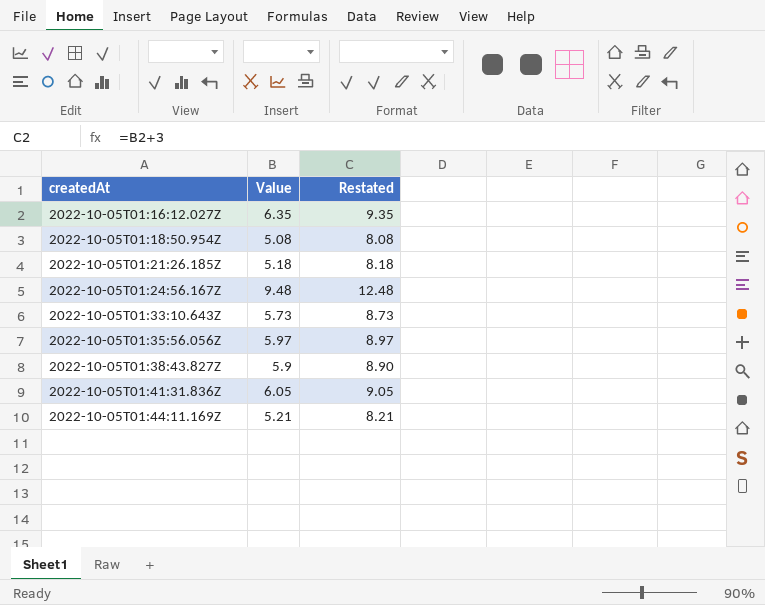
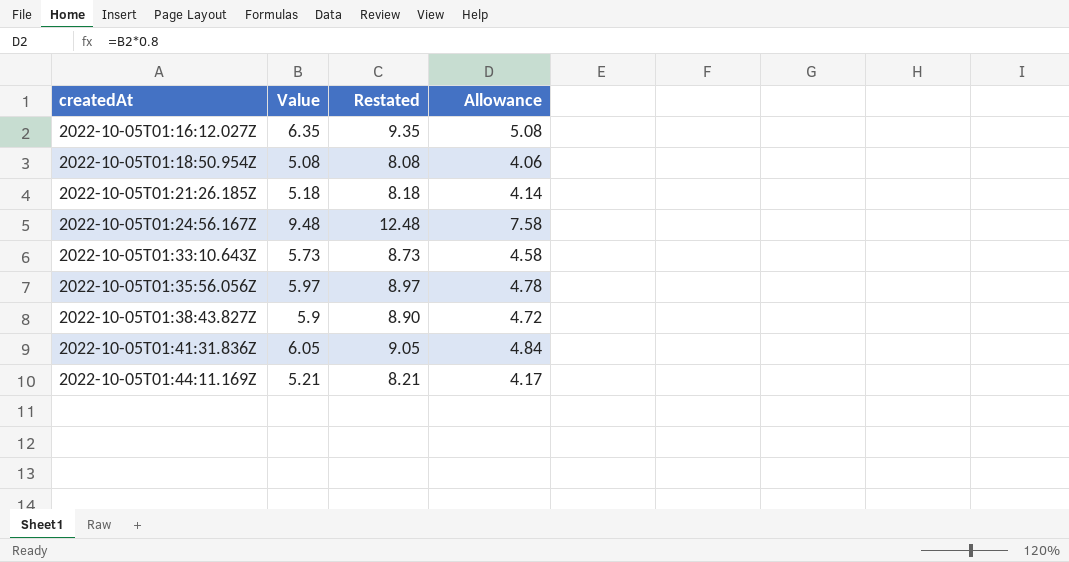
column Allowance | formula: none -> [Value] * 0.8

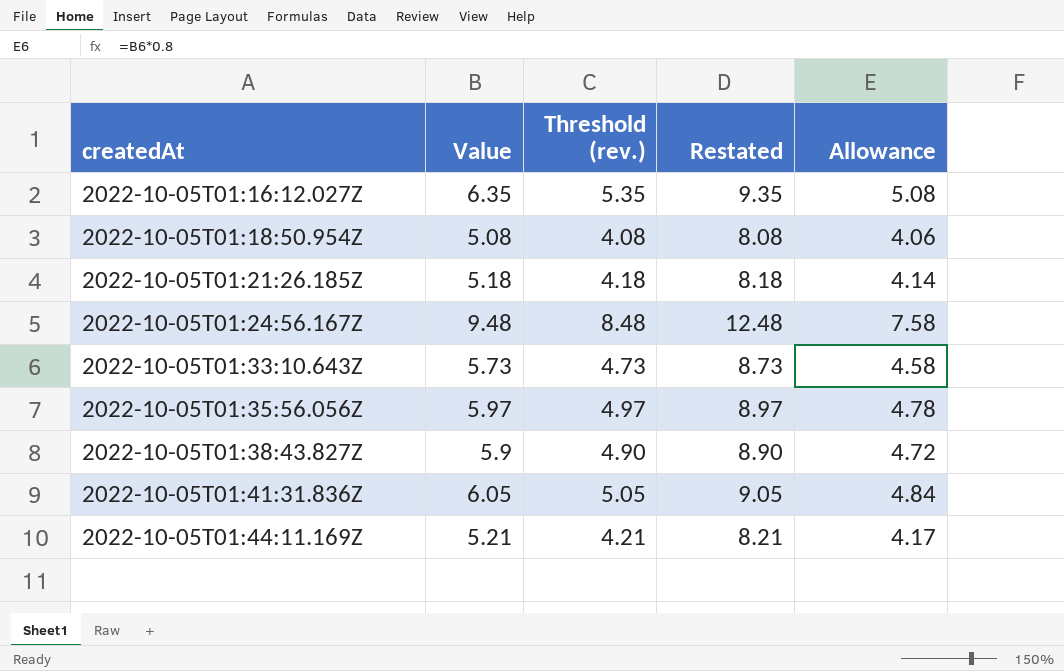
column Threshold (rev.) | formula: none -> [Value] - 1

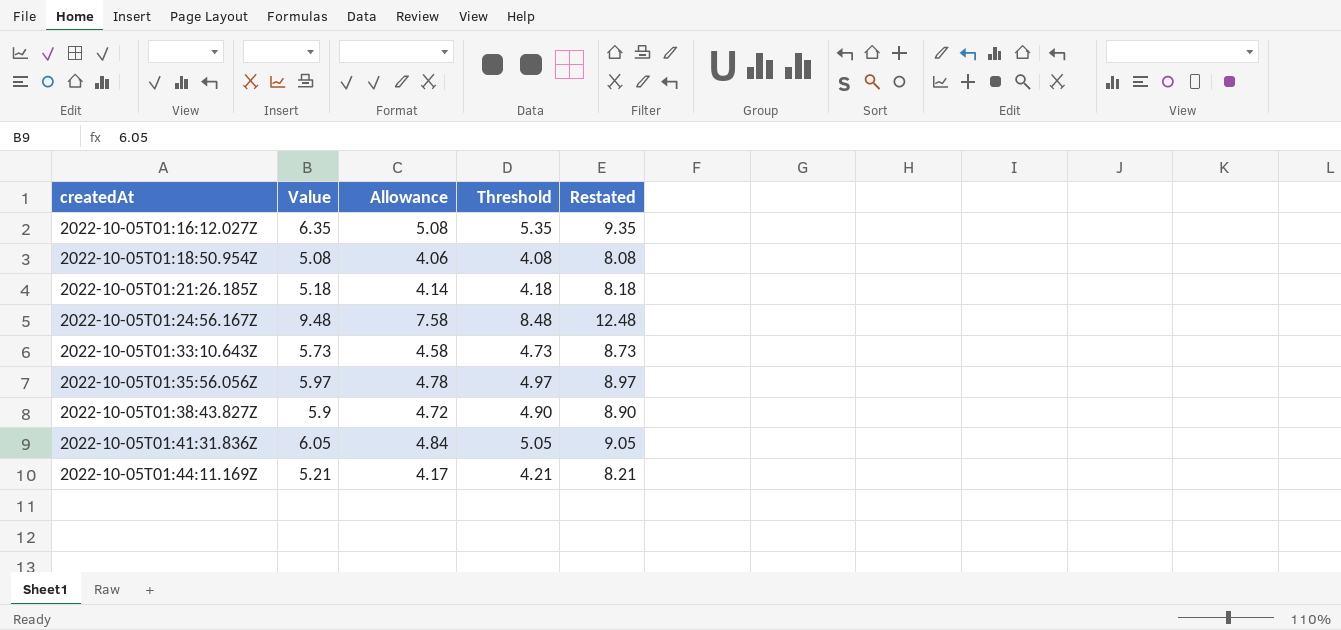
column Allowance | position: 5 -> 3
column name: Threshold (rev.) -> Threshold

